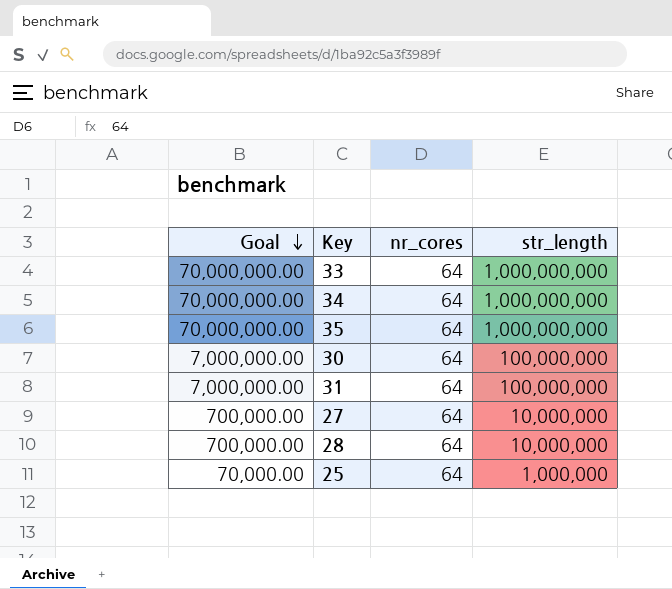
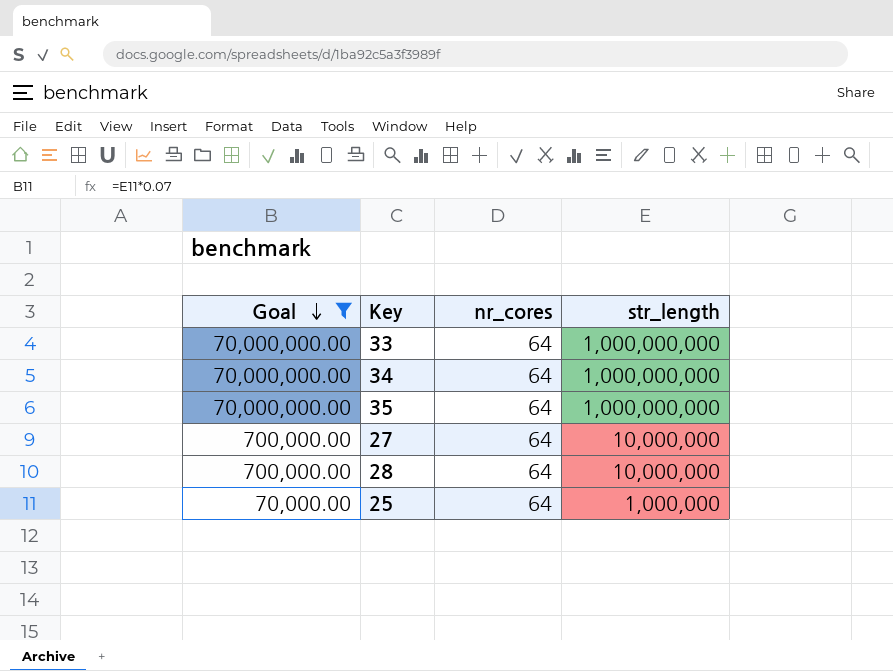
filter: none -> Goal != 7,000,000.00

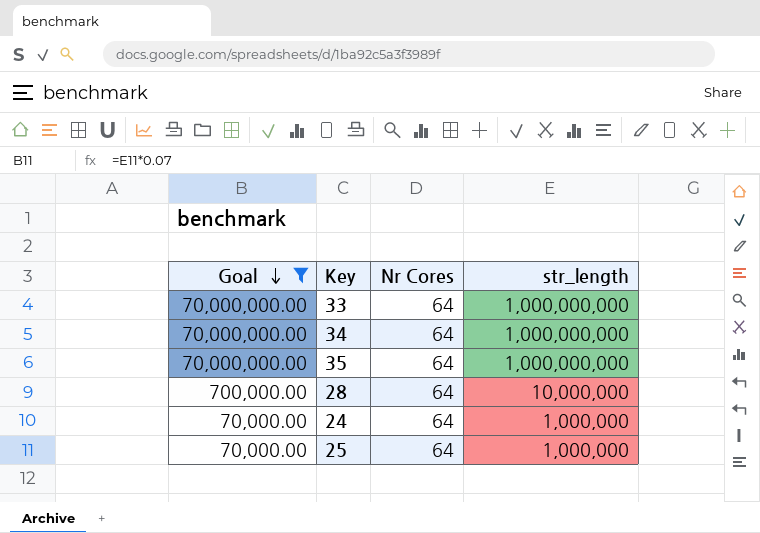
column name: nr_cores -> Nr Cores
row 27: 700,000.00 | 64 | 10,000,000 -> none
row 24: none -> 70,000.00 | 64 | 1,000,000

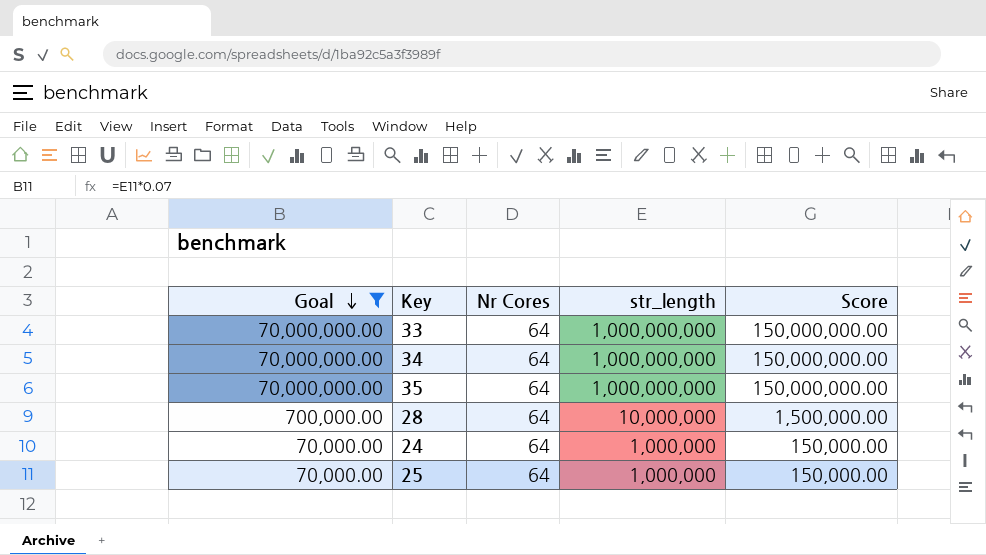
column Score | formula: none -> [str_length] * 0.15

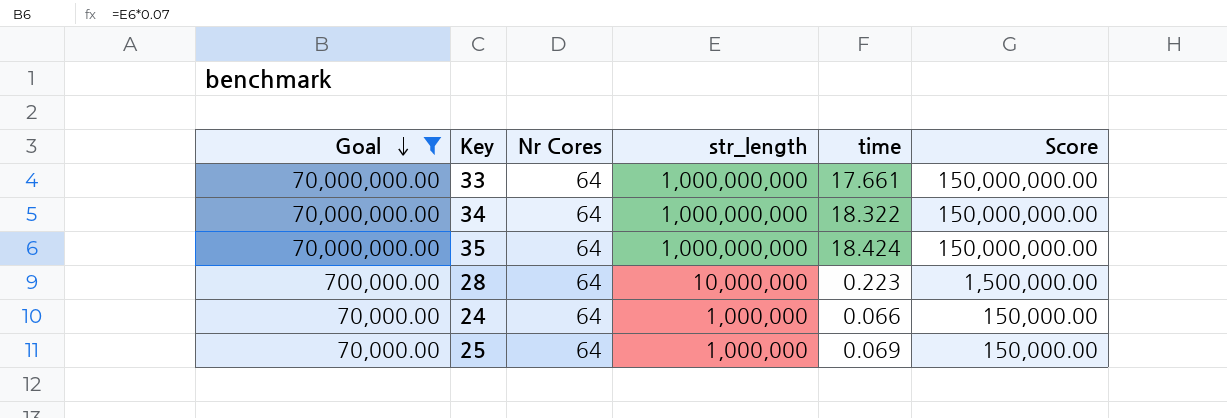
column time | position: none -> 5

